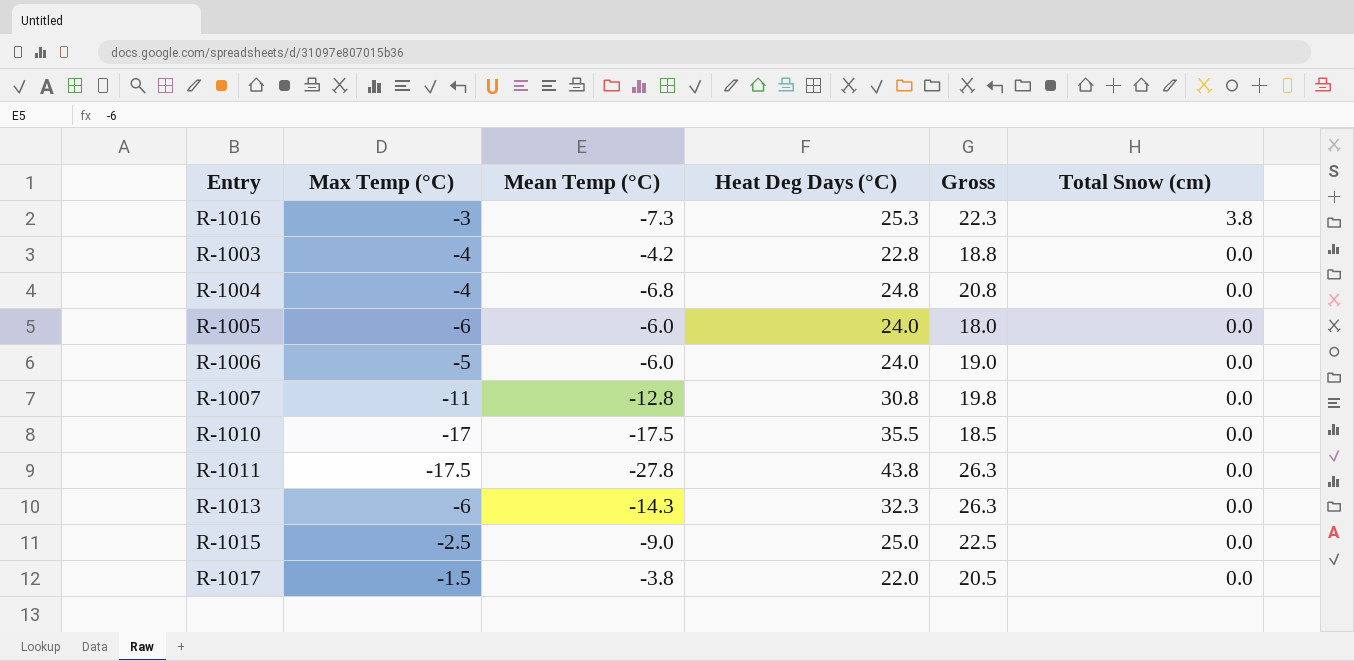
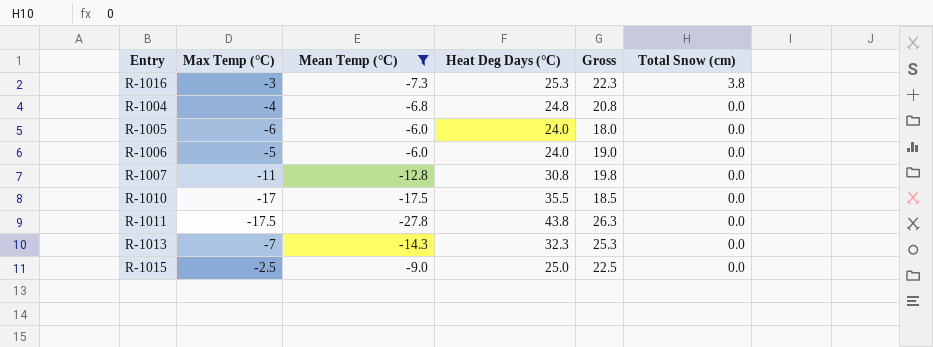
filter: none -> Mean Temp (°C) <= -6.0
R-1013 | Max Temp (°C): -6 -> -7
R-1013 | Gross: 26.3 -> 25.3

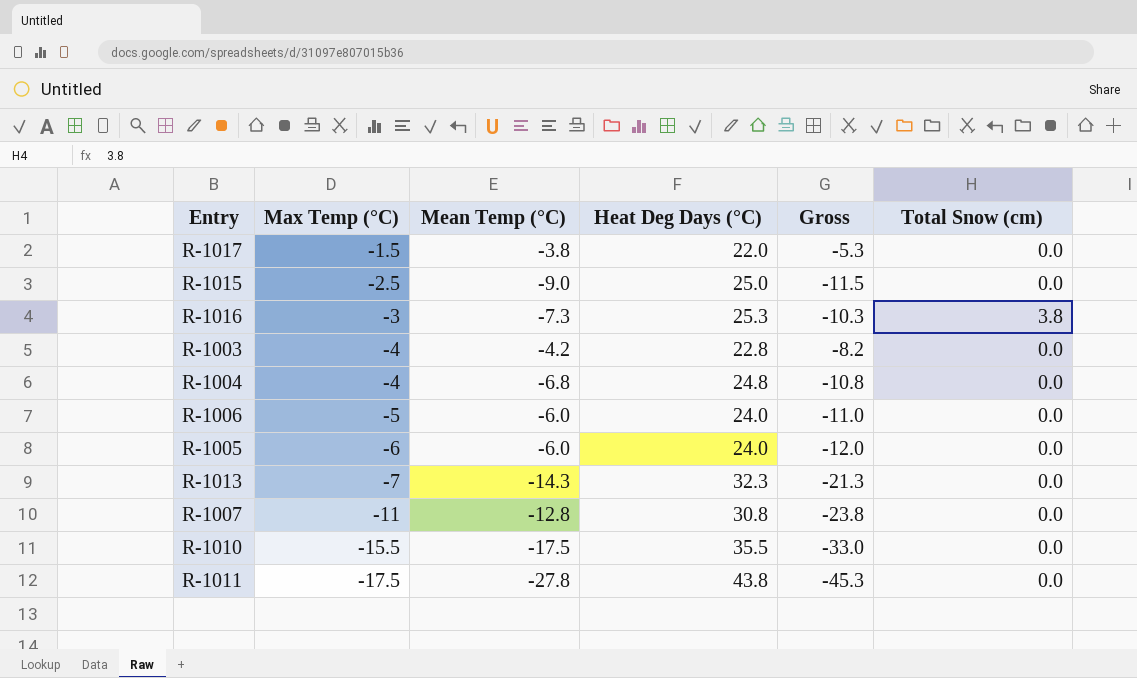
filter: Mean Temp (°C) <= -6.0 -> none
row order: Total Snow (cm) descending -> Max Temp (°C) descending
column Gross | formula: [Max Temp (°C)] + [Heat Deg Days (°C)] -> [Max Temp (°C)] + [Mean Temp (°C)]
R-1010 | Max Temp (°C): -17 -> -15.5

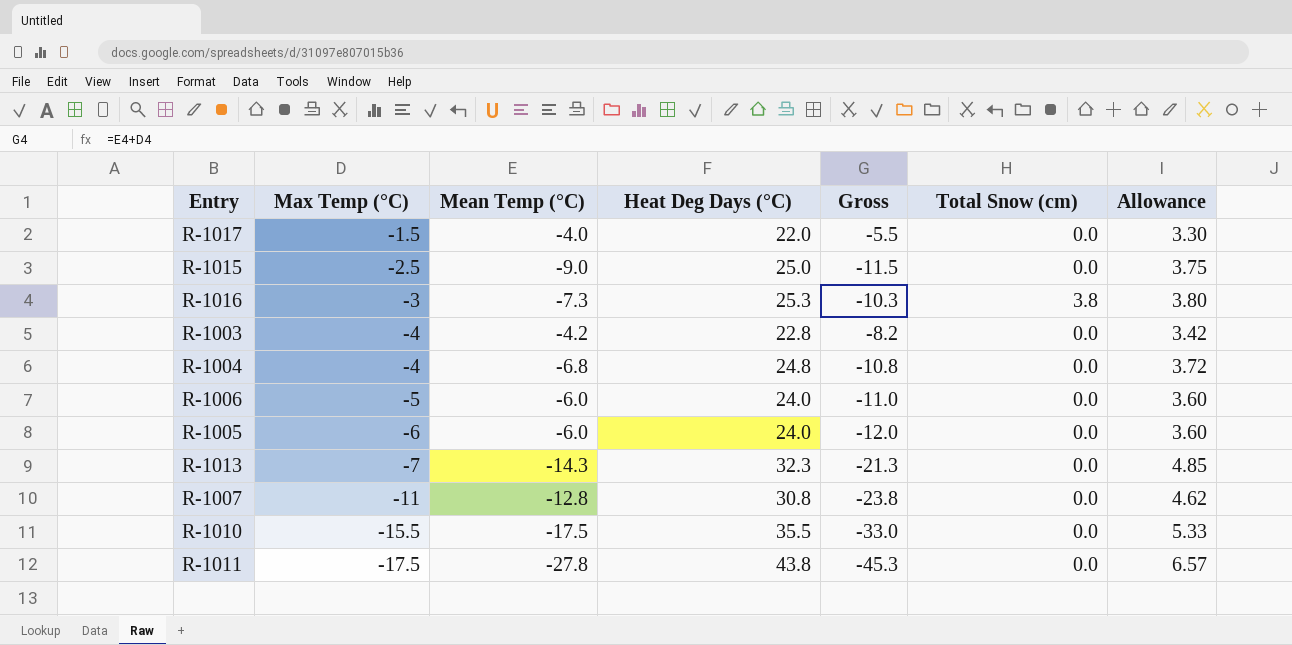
column Allowance | formula: none -> [Heat Deg Days (°C)] * 0.15
R-1017 | Mean Temp (°C): -3.8 -> -4.0
R-1017 | Gross: -5.3 -> -5.5

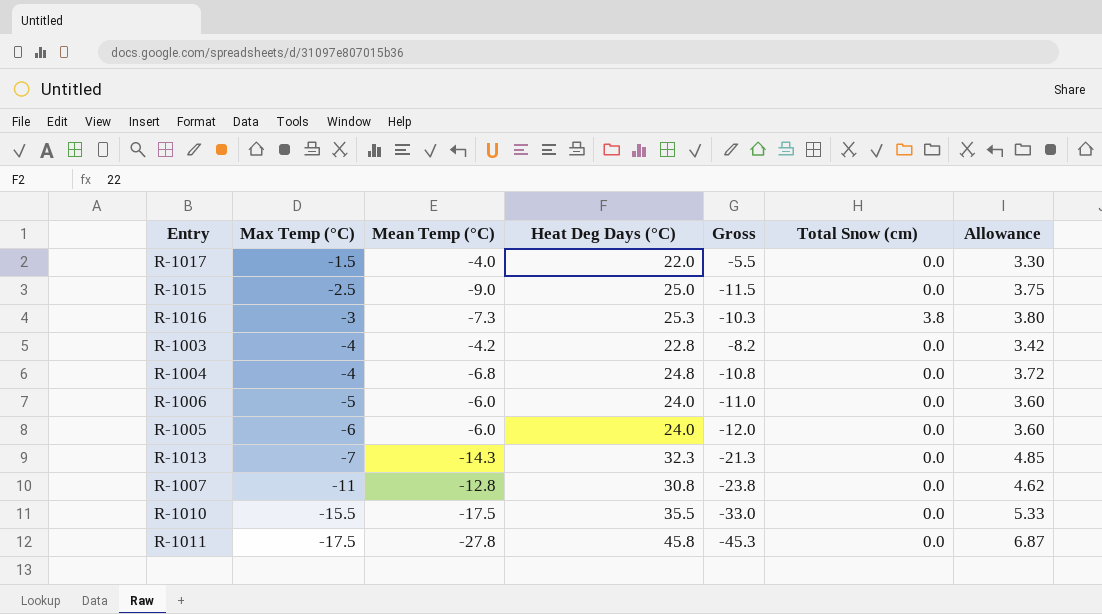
R-1011 | Heat Deg Days (°C): 43.8 -> 45.8
R-1011 | Allowance: 6.57 -> 6.87

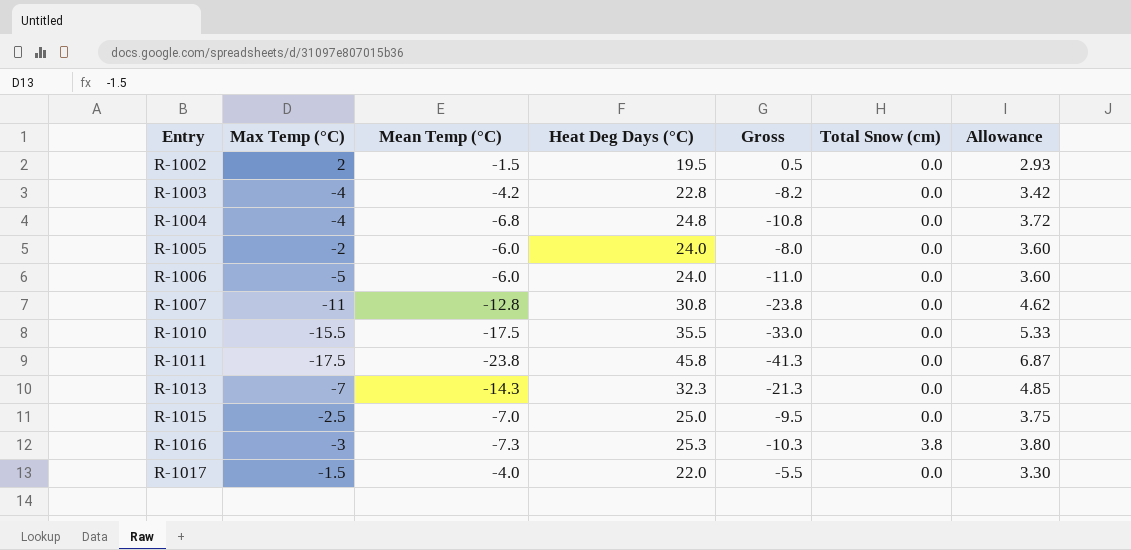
row order: Max Temp (°C) descending -> Entry ascending
row R-1002: none -> 2 | -1.5 | 19.5 | 0.5 | 0.0 | 2.93
R-1005 | Max Temp (°C): -6 -> -2
R-1005 | Gross: -12.0 -> -8.0
R-1011 | Mean Temp (°C): -27.8 -> -23.8
R-1011 | Gross: -45.3 -> -41.3
R-1015 | Mean Temp (°C): -9.0 -> -7.0
R-1015 | Gross: -11.5 -> -9.5

